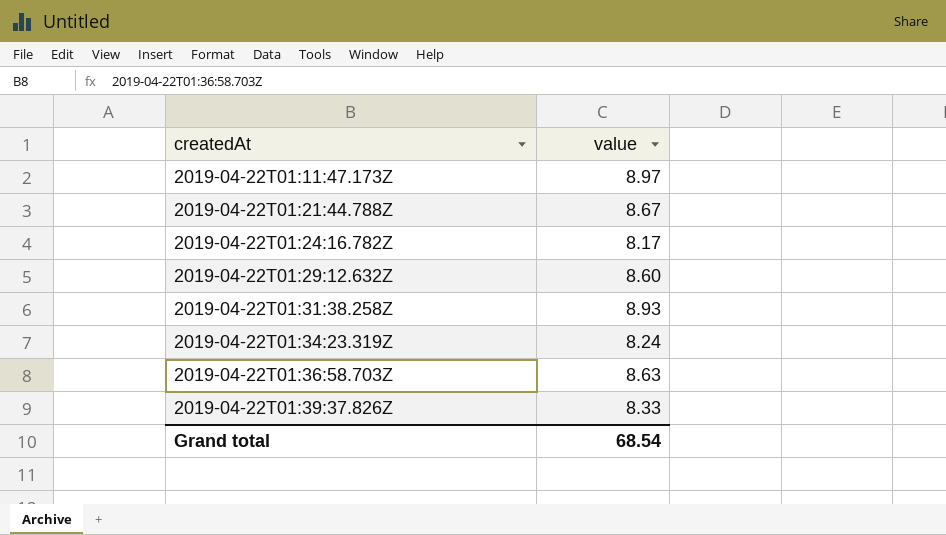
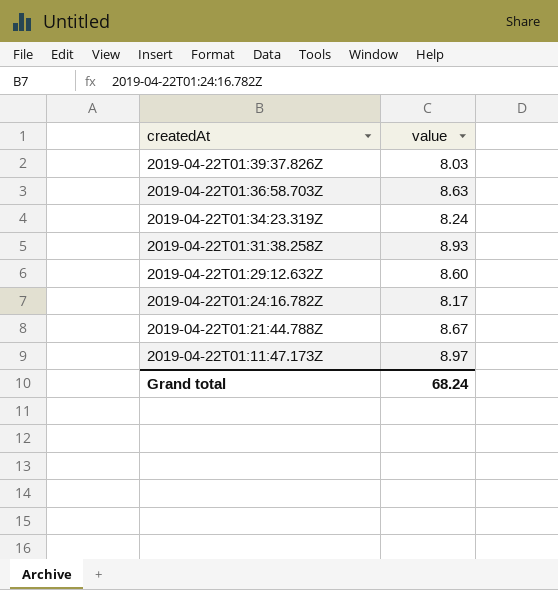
row order: createdAt ascending -> createdAt descending
2019-04-22T01:39:37.826Z | value: 8.33 -> 8.03
Grand total | value: 68.54 -> 68.24

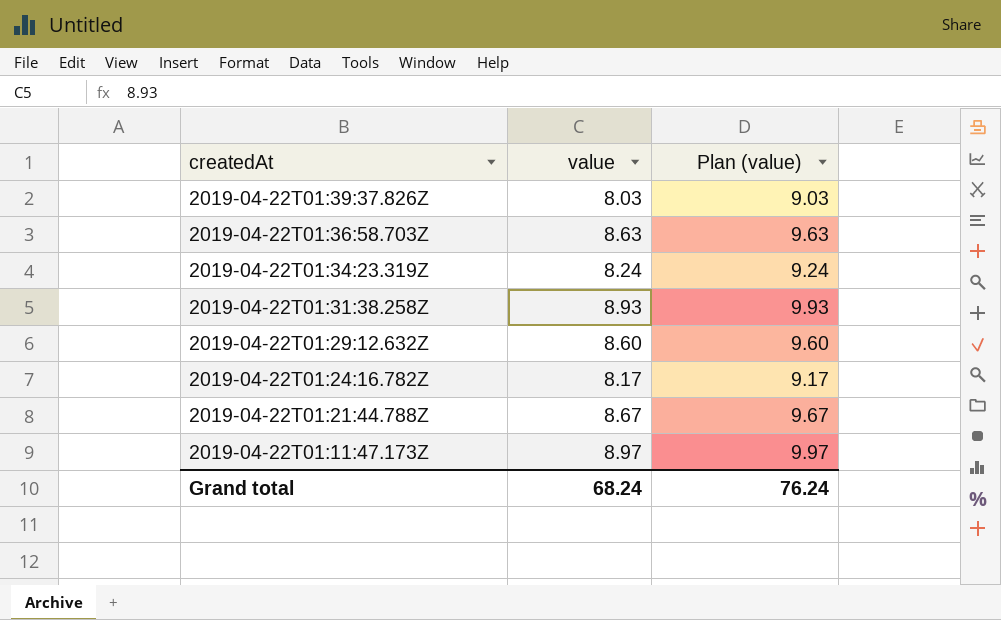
column Plan (value) | formula: none -> [value] + 1

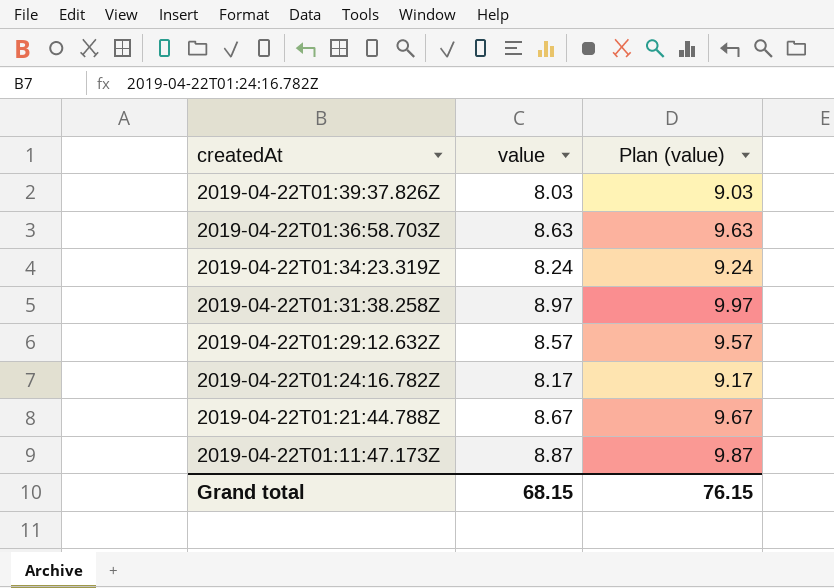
2019-04-22T01:31:38.258Z | value: 8.93 -> 8.97
2019-04-22T01:31:38.258Z | Plan (value): 9.93 -> 9.97
2019-04-22T01:29:12.632Z | value: 8.60 -> 8.57
2019-04-22T01:29:12.632Z | Plan (value): 9.60 -> 9.57
2019-04-22T01:11:47.173Z | value: 8.97 -> 8.87
2019-04-22T01:11:47.173Z | Plan (value): 9.97 -> 9.87
Grand total | value: 68.24 -> 68.15
Grand total | Plan (value): 76.24 -> 76.15

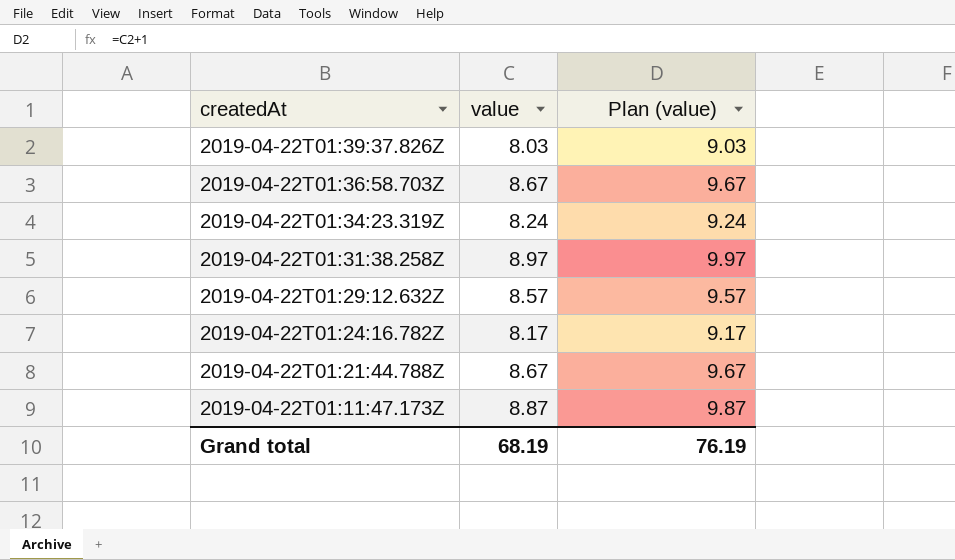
2019-04-22T01:36:58.703Z | value: 8.63 -> 8.67
2019-04-22T01:36:58.703Z | Plan (value): 9.63 -> 9.67
Grand total | value: 68.15 -> 68.19
Grand total | Plan (value): 76.15 -> 76.19

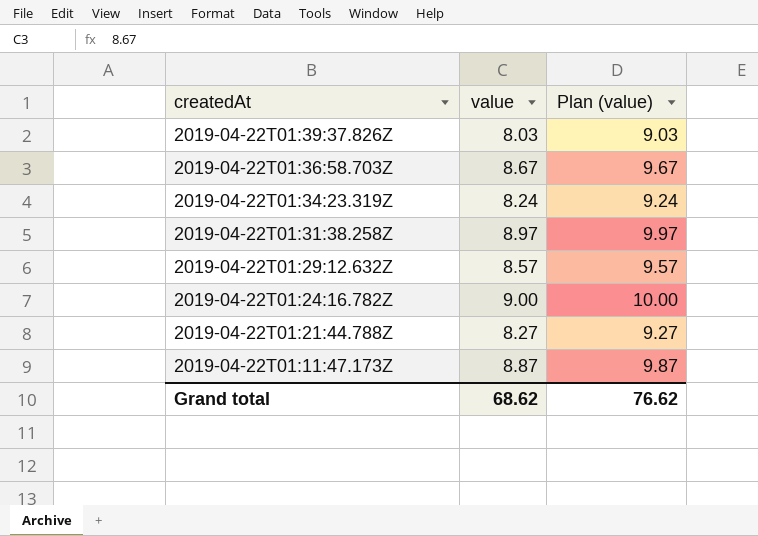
2019-04-22T01:24:16.782Z | value: 8.17 -> 9.00
2019-04-22T01:24:16.782Z | Plan (value): 9.17 -> 10.00
2019-04-22T01:21:44.788Z | value: 8.67 -> 8.27
2019-04-22T01:21:44.788Z | Plan (value): 9.67 -> 9.27
Grand total | value: 68.19 -> 68.62
Grand total | Plan (value): 76.19 -> 76.62

